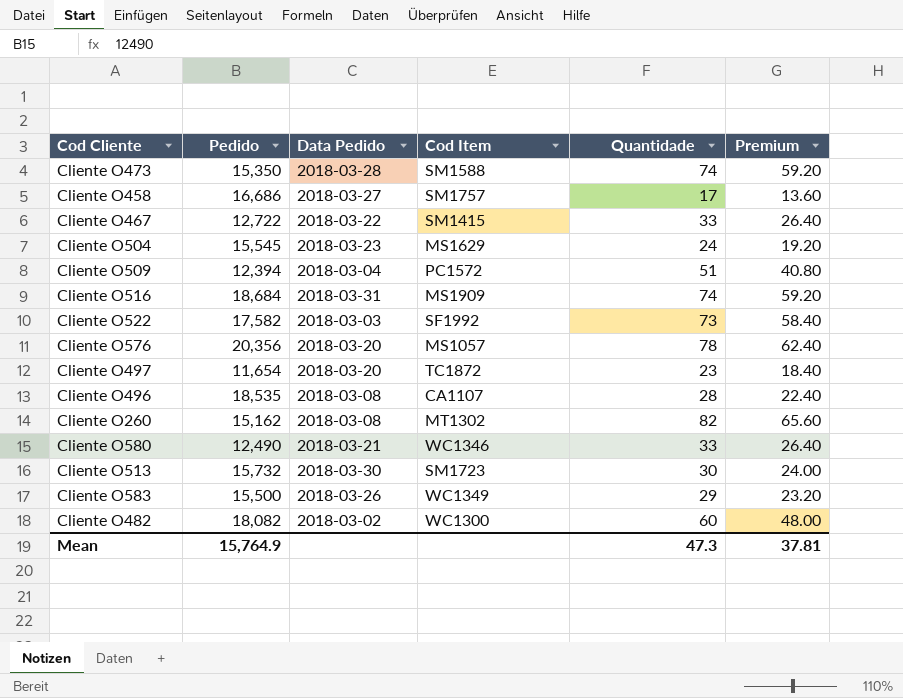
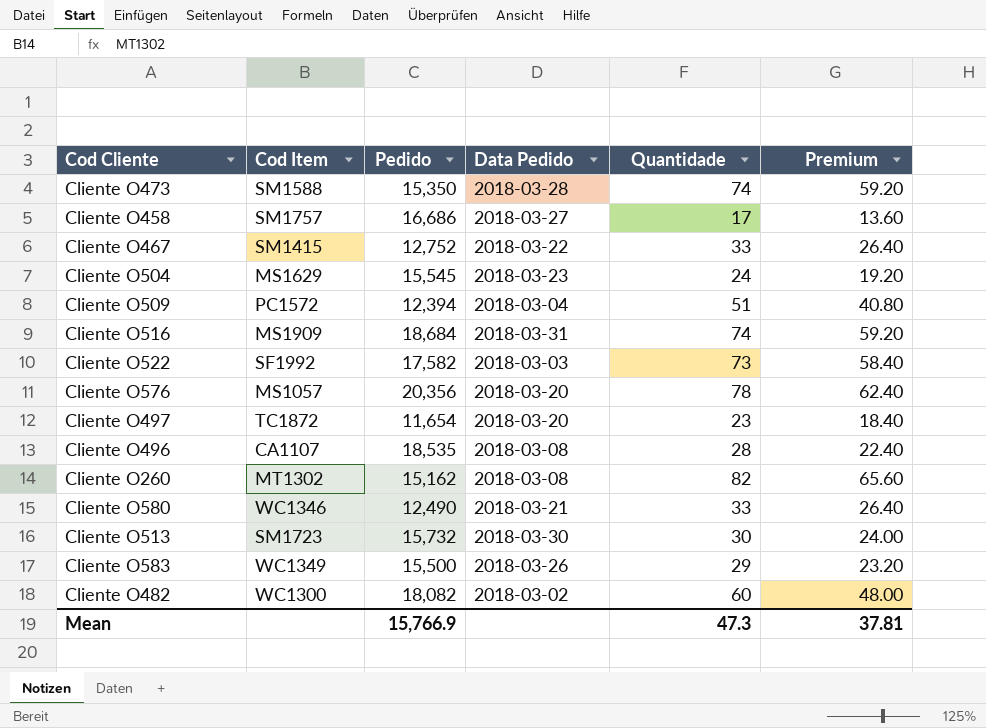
column Cod Item | position: 4 -> 2
Cliente O467 | Pedido: 12,722 -> 12,752
Mean | Pedido: 15,764.9 -> 15,766.9

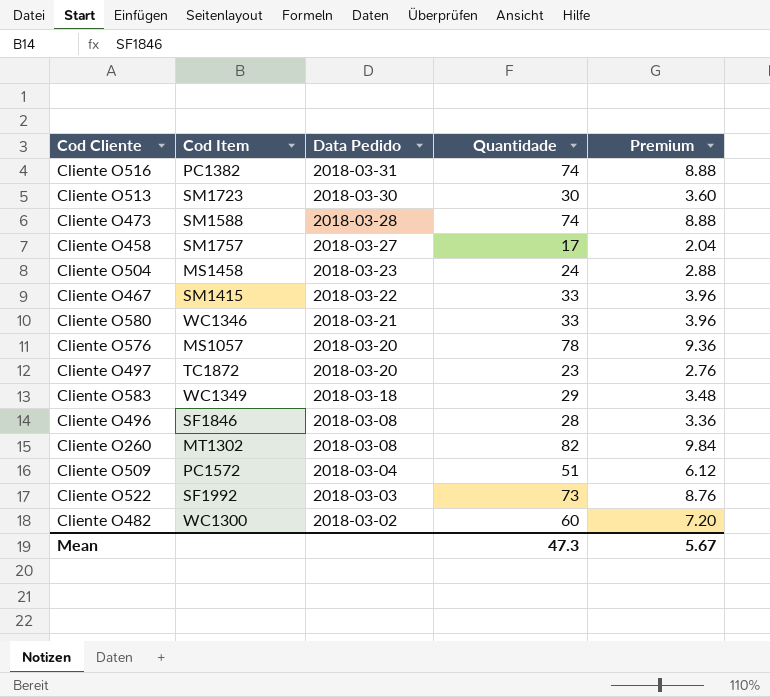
row order: none -> Data Pedido descending
column Pedido | position: 3 -> none
column Premium | formula: [Quantidade] * 0.8 -> [Quantidade] * 0.12
Cliente O516 | Cod Item: MS1909 -> PC1382
Cliente O504 | Cod Item: MS1629 -> MS1458
Cliente O583 | Data Pedido: 2018-03-26 -> 2018-03-18
Cliente O496 | Cod Item: CA1107 -> SF1846
Mean | Premium: 37.81 -> 5.67

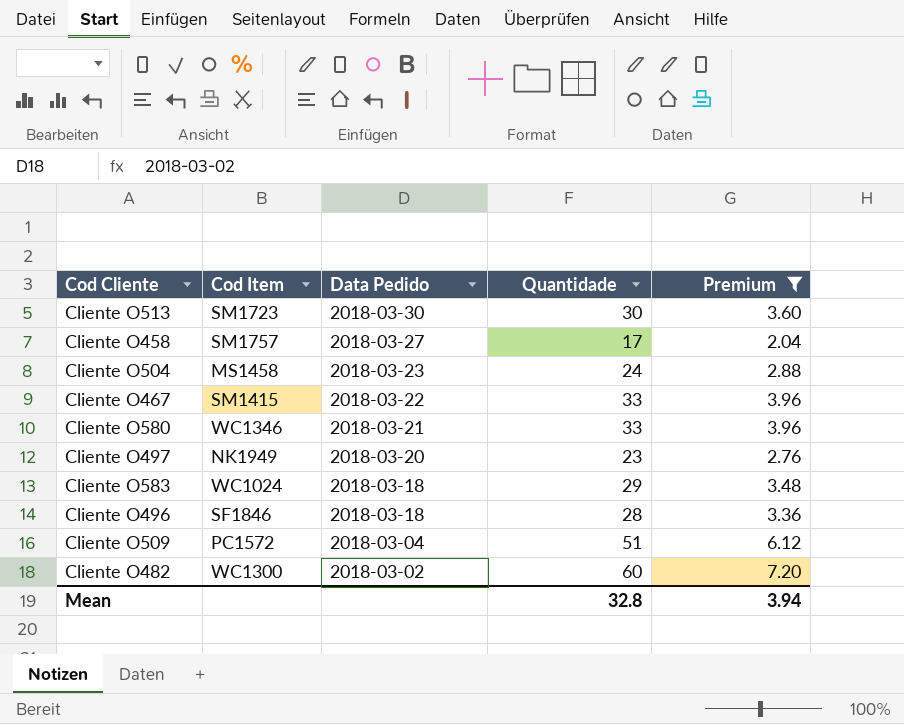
filter: none -> Premium <= 7.20
Cliente O497 | Cod Item: TC1872 -> NK1949
Cliente O583 | Cod Item: WC1349 -> WC1024
Cliente O496 | Data Pedido: 2018-03-08 -> 2018-03-18
Mean | Quantidade: 47.3 -> 32.8
Mean | Premium: 5.67 -> 3.94

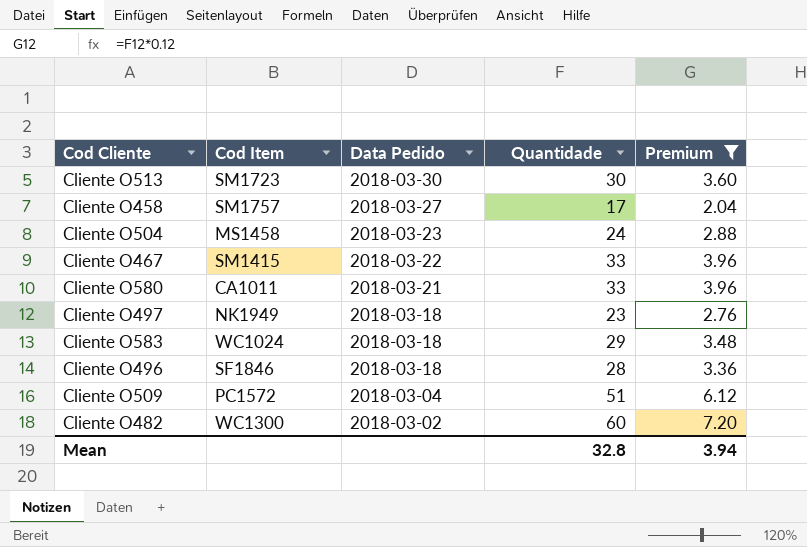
Cliente O580 | Cod Item: WC1346 -> CA1011
Cliente O497 | Data Pedido: 2018-03-20 -> 2018-03-18

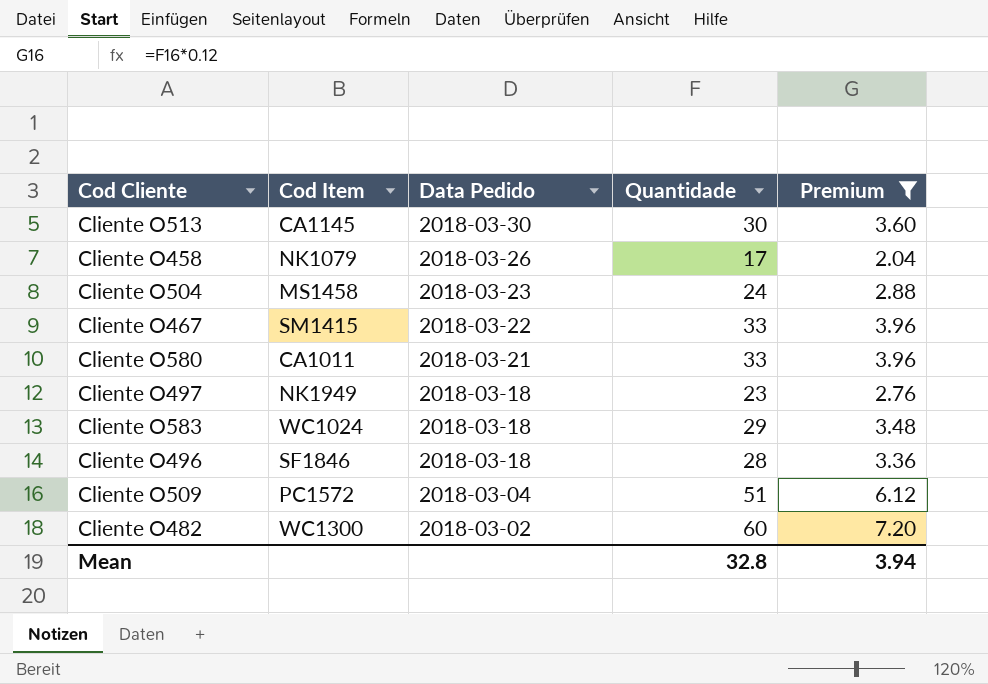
Cliente O513 | Cod Item: SM1723 -> CA1145
Cliente O458 | Cod Item: SM1757 -> NK1079
Cliente O458 | Data Pedido: 2018-03-27 -> 2018-03-26

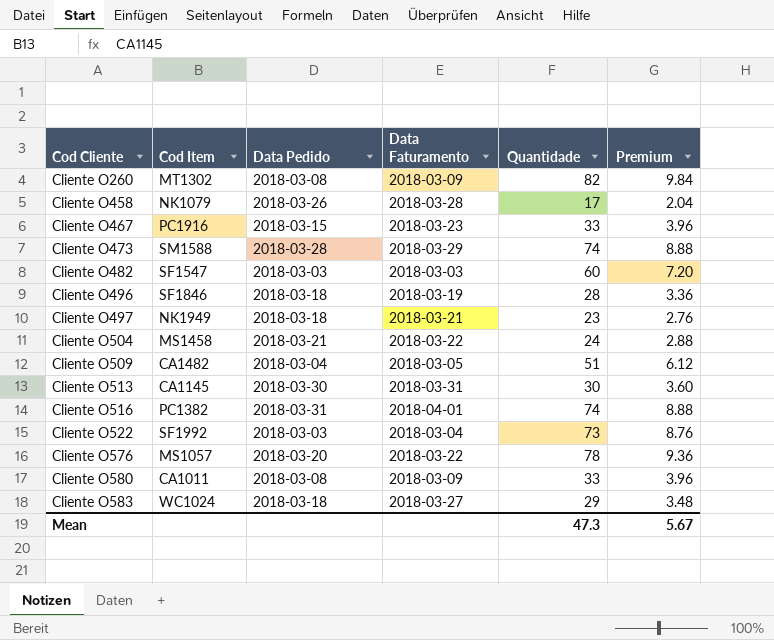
filter: Premium <= 7.20 -> none
row order: Data Pedido descending -> Cod Cliente ascending
column Data Faturamento | position: none -> 4
Cliente O467 | Cod Item: SM1415 -> PC1916
Cliente O467 | Data Pedido: 2018-03-22 -> 2018-03-15
Cliente O482 | Cod Item: WC1300 -> SF1547
Cliente O482 | Data Pedido: 2018-03-02 -> 2018-03-03
Cliente O504 | Data Pedido: 2018-03-23 -> 2018-03-21
Cliente O509 | Cod Item: PC1572 -> CA1482
Cliente O580 | Data Pedido: 2018-03-21 -> 2018-03-08
Mean | Quantidade: 32.8 -> 47.3
Mean | Premium: 3.94 -> 5.67

